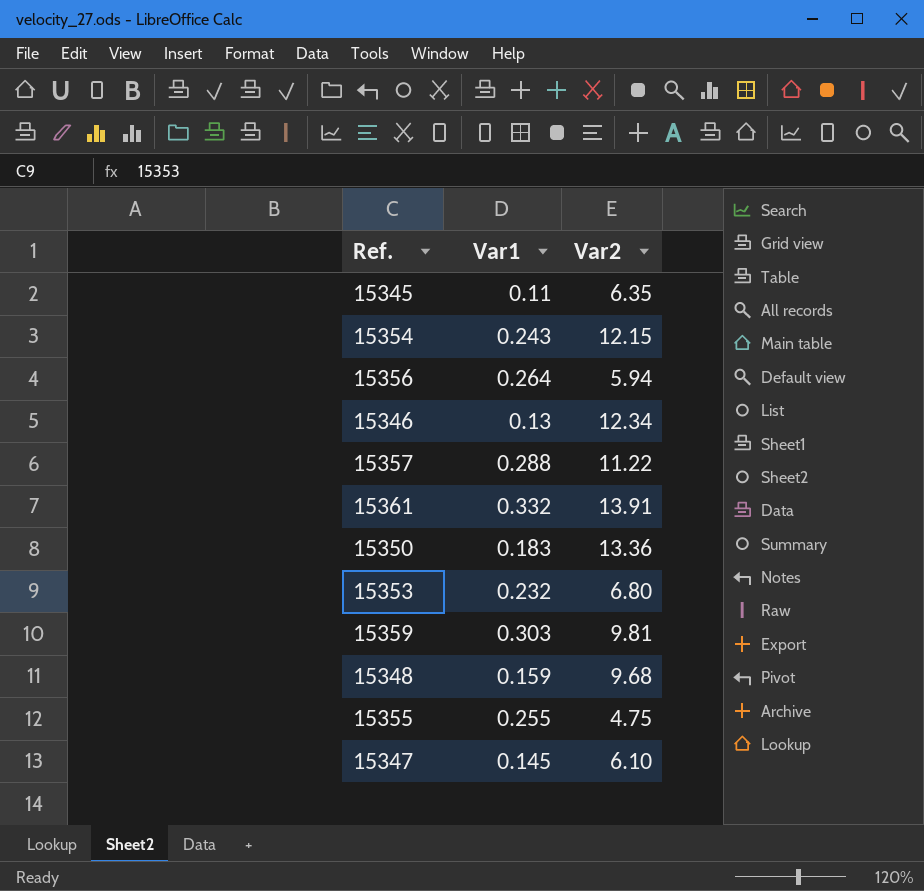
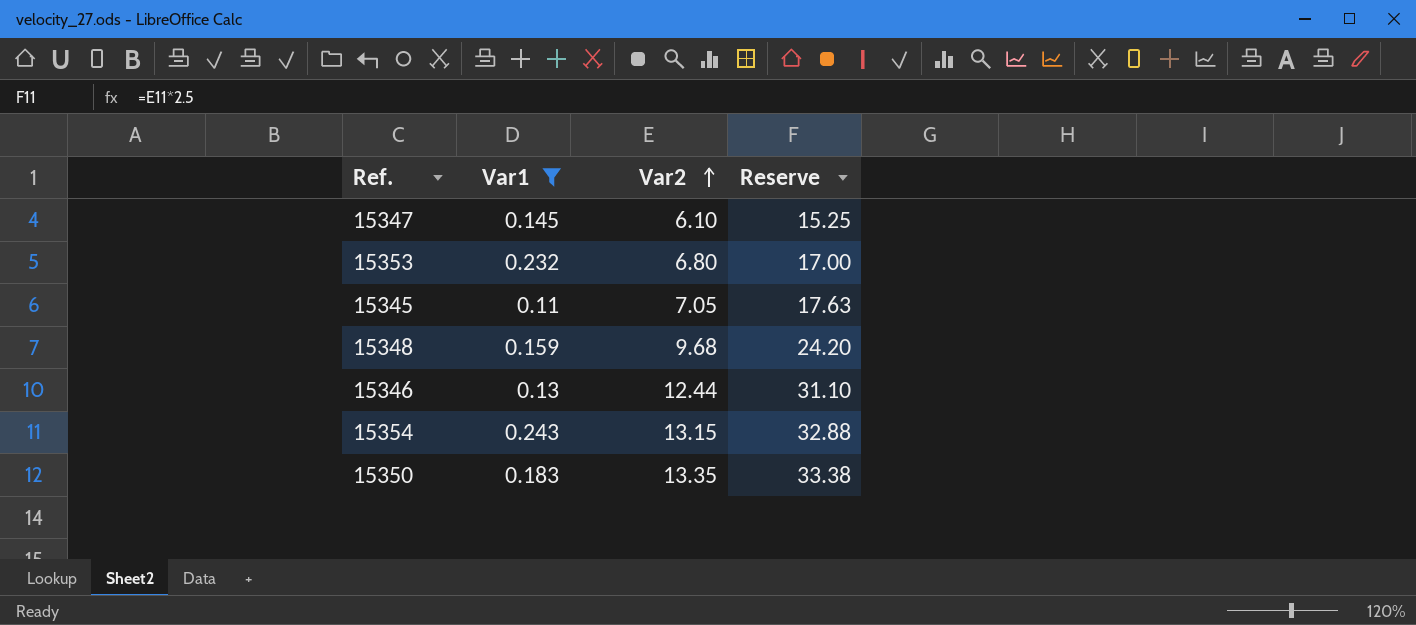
filter: none -> Var1 <= 0.243
row order: none -> Var2 ascending
column Reserve | formula: none -> [Var2] * 2.5
15345 | Var2: 6.35 -> 7.05
15346 | Var2: 12.34 -> 12.44
15354 | Var2: 12.15 -> 13.15
15350 | Var2: 13.36 -> 13.35

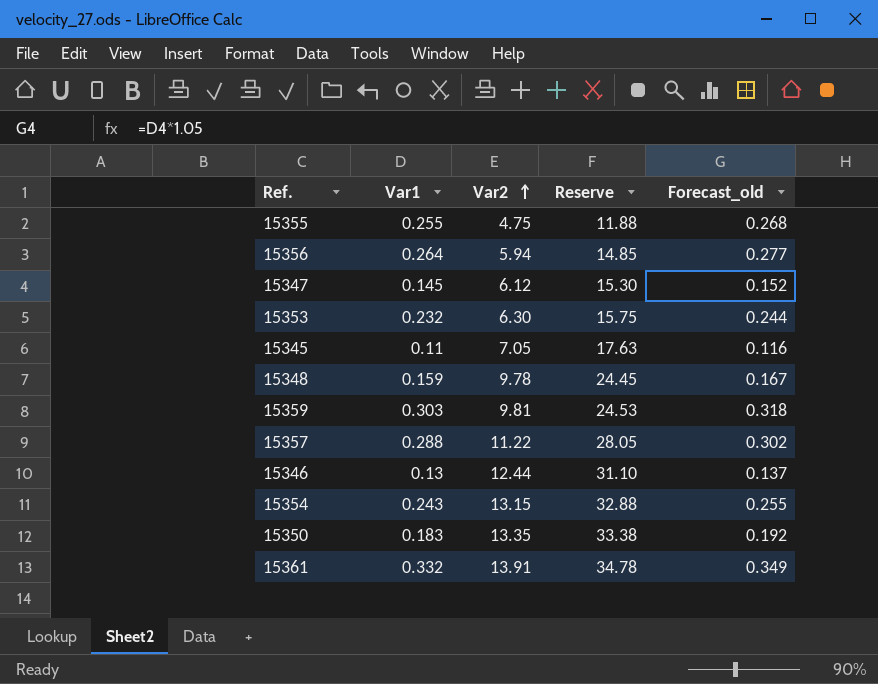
filter: Var1 <= 0.243 -> none
column Forecast_old | formula: none -> [Var1] * 1.05
15347 | Var2: 6.10 -> 6.12
15347 | Reserve: 15.25 -> 15.30
15353 | Var2: 6.80 -> 6.30
15353 | Reserve: 17.00 -> 15.75
15348 | Var2: 9.68 -> 9.78
15348 | Reserve: 24.20 -> 24.45

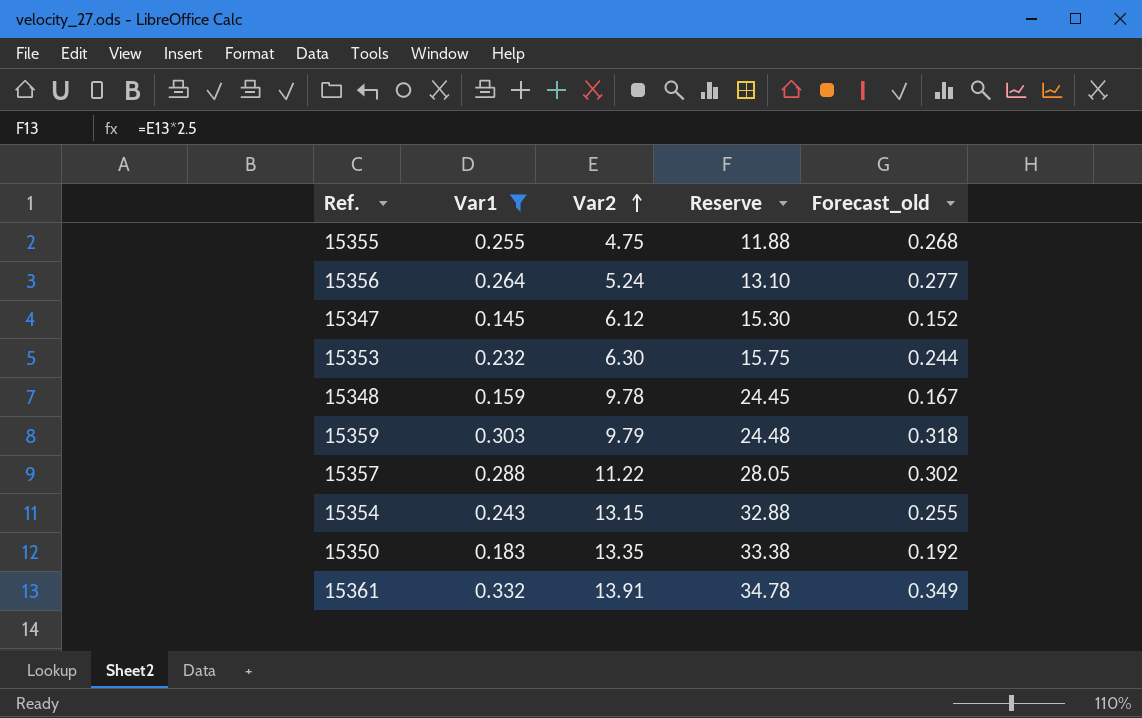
filter: none -> Var1 >= 0.145
15356 | Var2: 5.94 -> 5.24
15356 | Reserve: 14.85 -> 13.10
15359 | Var2: 9.81 -> 9.79
15359 | Reserve: 24.53 -> 24.48

